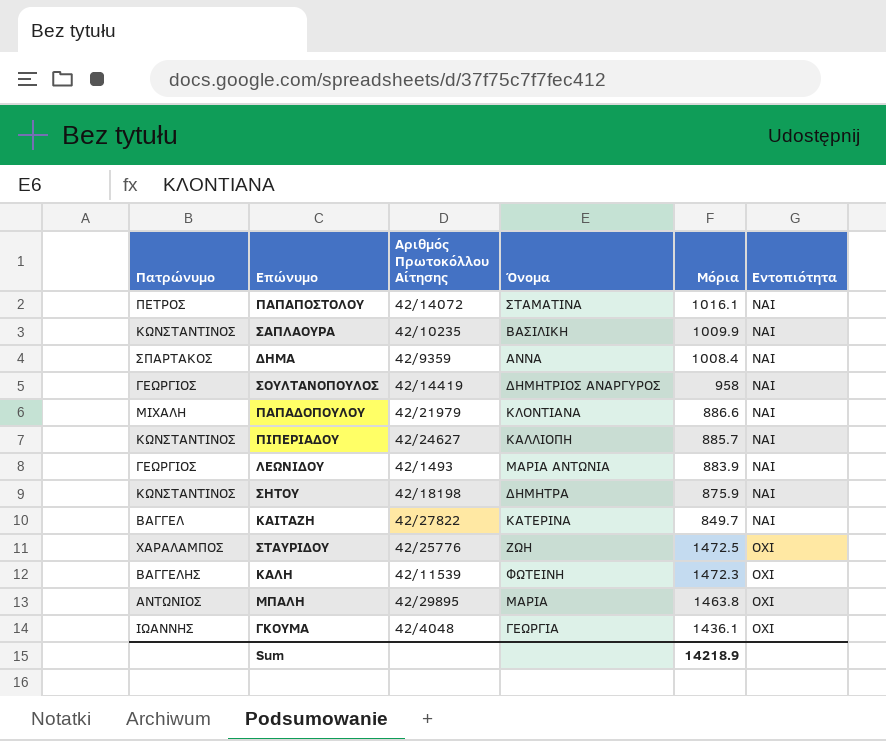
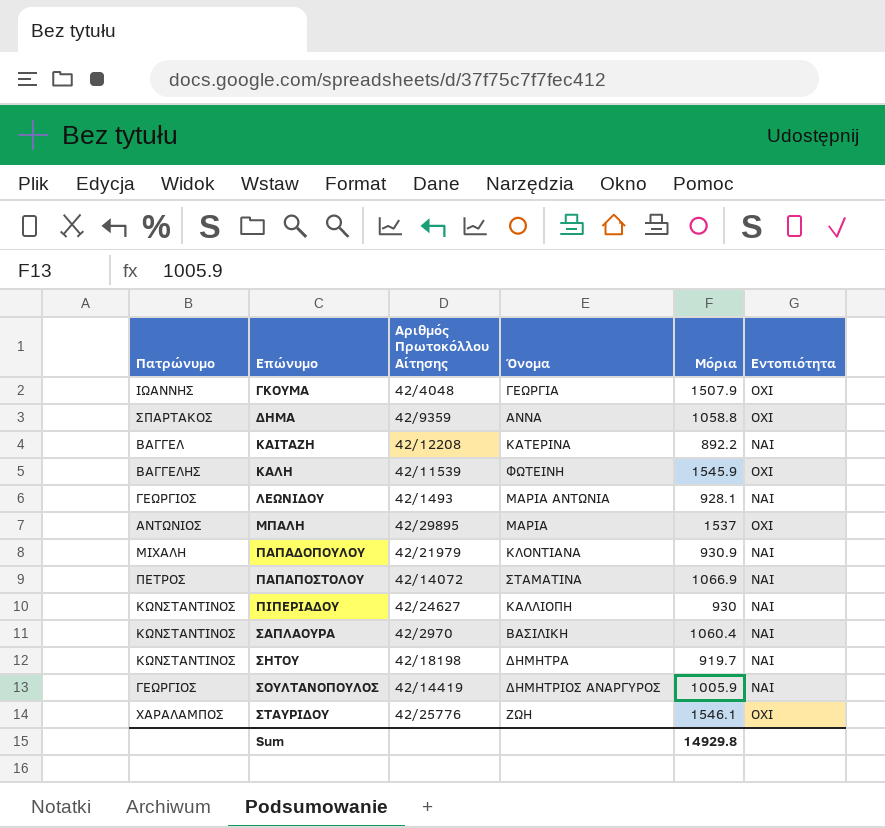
row order: Εντοπιότητα ascending -> Επώνυμο ascending
ΓΚΟΥΜΑ | Μόρια: 1436.1 -> 1507.9
ΔΗΜΑ | Μόρια: 1008.4 -> 1058.8
ΔΗΜΑ | Εντοπιότητα: ΝΑΙ -> ΟΧΙ
ΚΑΙΤΑΖΗ | Αριθμός Πρωτοκόλλου Αίτησης: 42/27822 -> 42/12208
ΚΑΙΤΑΖΗ | Μόρια: 849.7 -> 892.2
ΚΑΛΗ | Μόρια: 1472.3 -> 1545.9
ΛΕΩΝΙΔΟΥ | Μόρια: 883.9 -> 928.1
ΜΠΑΛΗ | Μόρια: 1463.8 -> 1537
ΠΑΠΑΔΟΠΟΥΛΟΥ | Μόρια: 886.6 -> 930.9
ΠΑΠΑΠΟΣΤΟΛΟΥ | Μόρια: 1016.1 -> 1066.9
ΠΙΠΕΡΙΑΔΟΥ | Μόρια: 885.7 -> 930
ΣΑΠΛΑΟΥΡΑ | Αριθμός Πρωτοκόλλου Αίτησης: 42/10235 -> 42/2970
ΣΑΠΛΑΟΥΡΑ | Μόρια: 1009.9 -> 1060.4
ΣΗΤΟΥ | Μόρια: 875.9 -> 919.7
ΣΟΥΛΤΑΝΟΠΟΥΛΟΣ | Μόρια: 958 -> 1005.9
ΣΤΑΥΡΙΔΟΥ | Μόρια: 1472.5 -> 1546.1
Sum | Μόρια: 14218.9 -> 14929.8

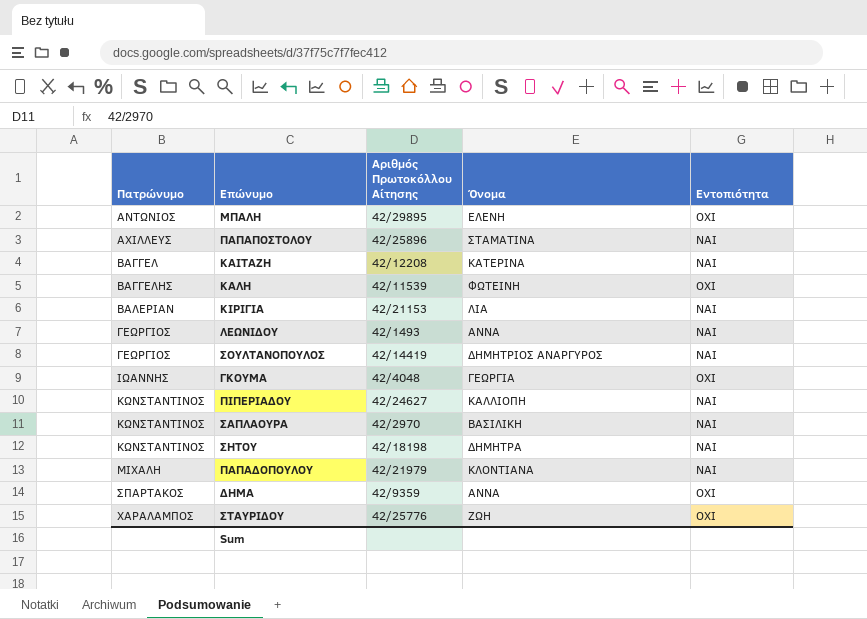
row order: Επώνυμο ascending -> Πατρώνυμο ascending
column Μόρια | position: 5 -> none
ΜΠΑΛΗ | Όνομα: ΜΑΡΙΑ -> ΕΛΕΝΗ
ΠΑΠΑΠΟΣΤΟΛΟΥ | Πατρώνυμο: ΠΕΤΡΟΣ -> ΑΧΙΛΛΕΥΣ
ΠΑΠΑΠΟΣΤΟΛΟΥ | Αριθμός Πρωτοκόλλου Αίτησης: 42/14072 -> 42/25896
row ΚΙΡΙΓΙΑ: none -> ΒΑΛΕΡΙΑΝ | 42/21153 | ΛΙΑ | ΝΑΙ
ΛΕΩΝΙΔΟΥ | Όνομα: ΜΑΡΙΑ ΑΝΤΩΝΙΑ -> ΑΝΝΑ

